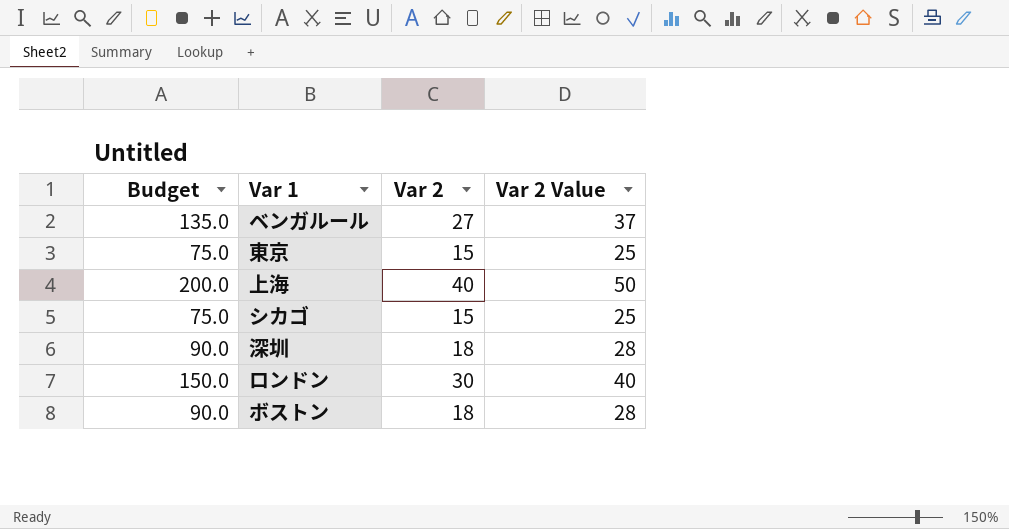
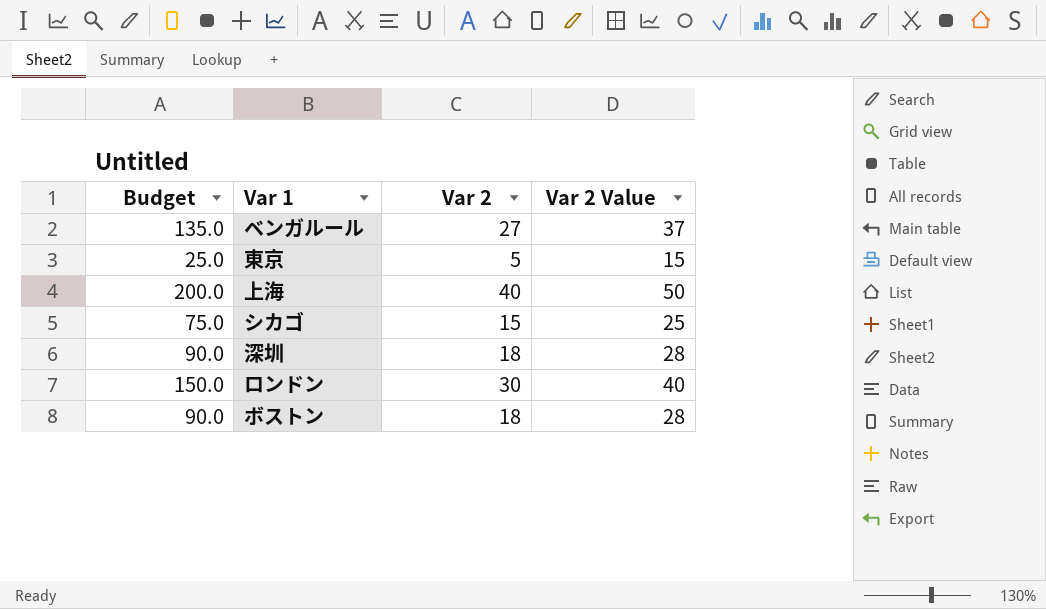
東京 | Budget: 75.0 -> 25.0
東京 | Var 2: 15 -> 5
東京 | Var 2 Value: 25 -> 15

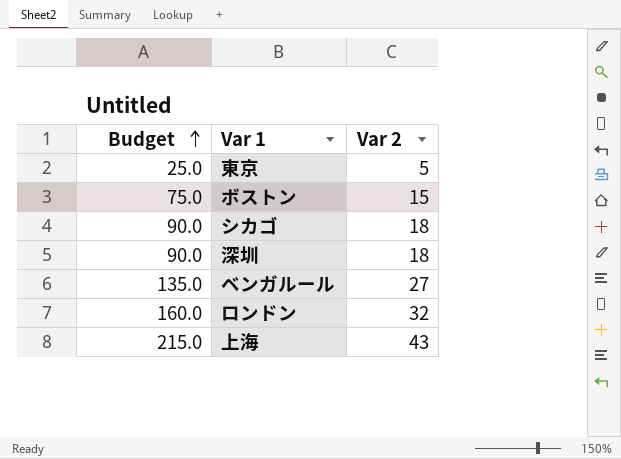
row order: none -> Budget ascending
column Var 2 Value | formula: [Var 2] + 10 -> none
ボストン | Budget: 90.0 -> 75.0
ボストン | Var 2: 18 -> 15
シカゴ | Budget: 75.0 -> 90.0
シカゴ | Var 2: 15 -> 18
ロンドン | Budget: 150.0 -> 160.0
ロンドン | Var 2: 30 -> 32
上海 | Budget: 200.0 -> 215.0
上海 | Var 2: 40 -> 43

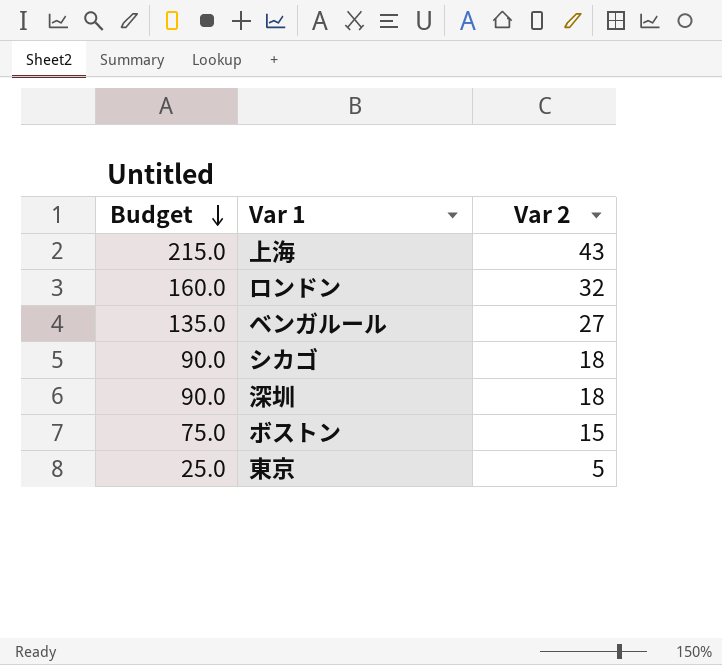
row order: Budget ascending -> Budget descending

